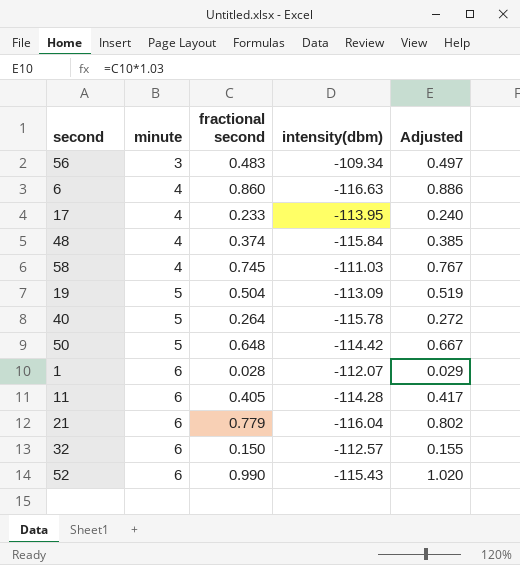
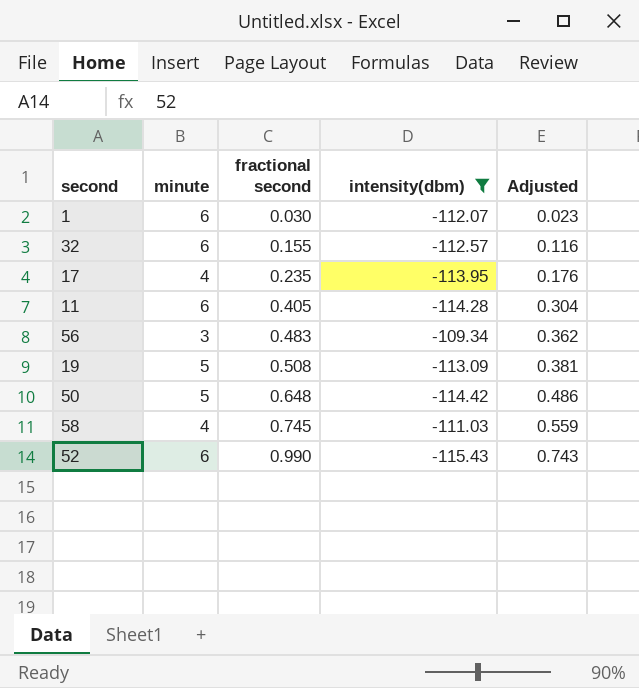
filter: none -> intensity(dbm) >= -115.43
row order: minute ascending -> fractional second ascending
column Adjusted | formula: [fractional second] * 1.03 -> [fractional second] * 0.75
1 | fractional second: 0.028 -> 0.030
32 | fractional second: 0.150 -> 0.155
17 | fractional second: 0.233 -> 0.235
19 | fractional second: 0.504 -> 0.508

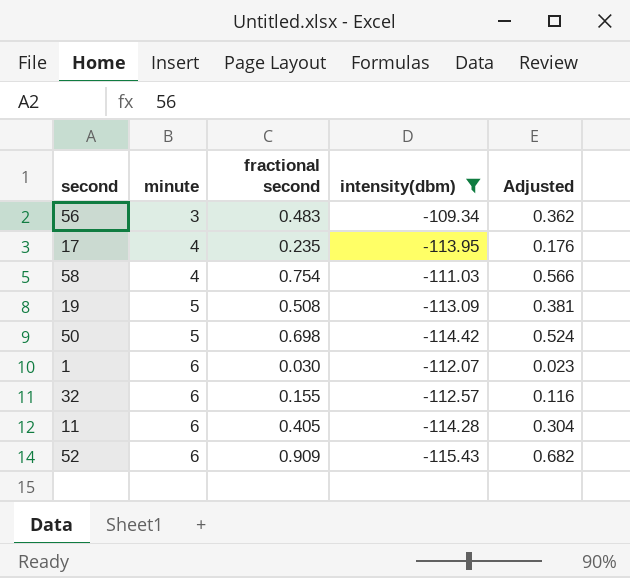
row order: fractional second ascending -> minute ascending
58 | fractional second: 0.745 -> 0.754
58 | Adjusted: 0.559 -> 0.566
50 | fractional second: 0.648 -> 0.698
50 | Adjusted: 0.486 -> 0.524
52 | fractional second: 0.990 -> 0.909
52 | Adjusted: 0.743 -> 0.682

